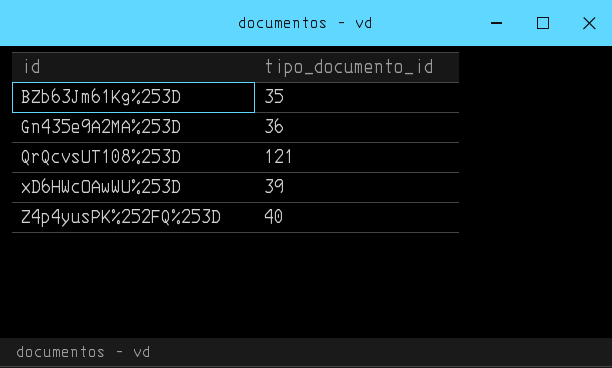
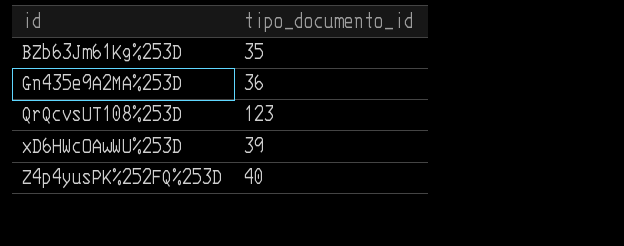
QrQcvsUT108%253D | tipo_documento_id: 121 -> 123

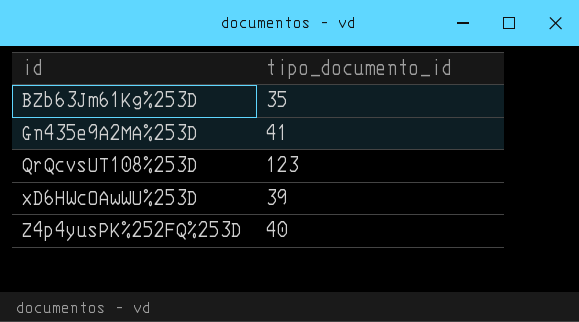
Gn435e9A2MA%253D | tipo_documento_id: 36 -> 41

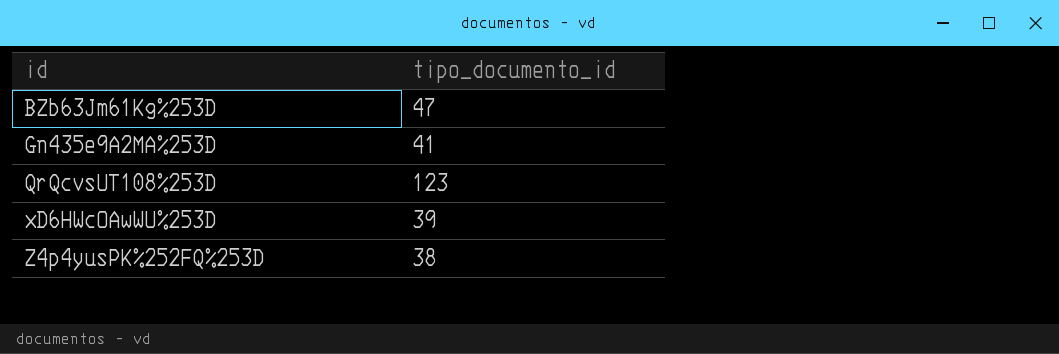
BZb63Jm61Kg%253D | tipo_documento_id: 35 -> 47
Z4p4yusPK%252FQ%253D | tipo_documento_id: 40 -> 38

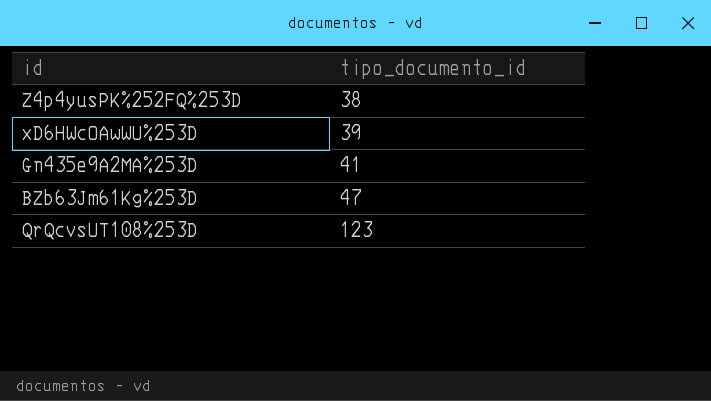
row order: id ascending -> tipo_documento_id ascending

